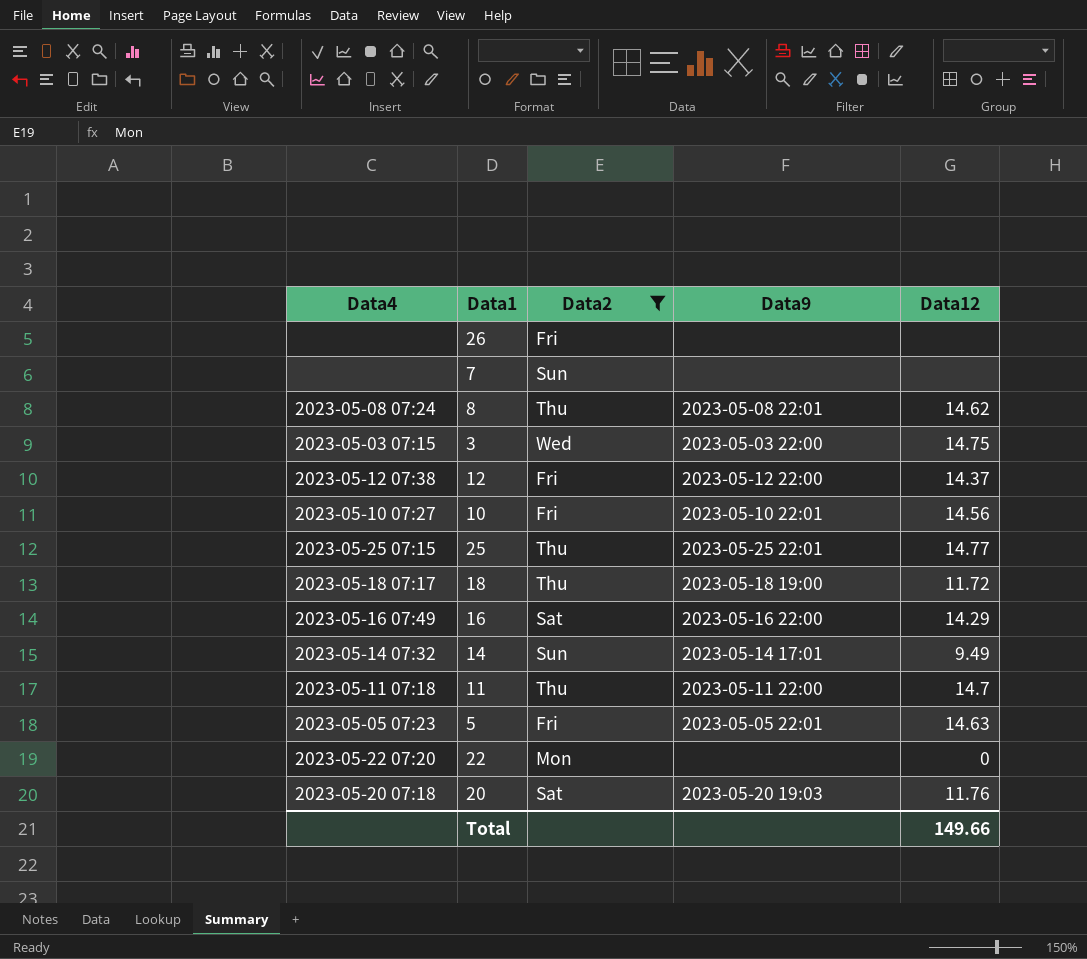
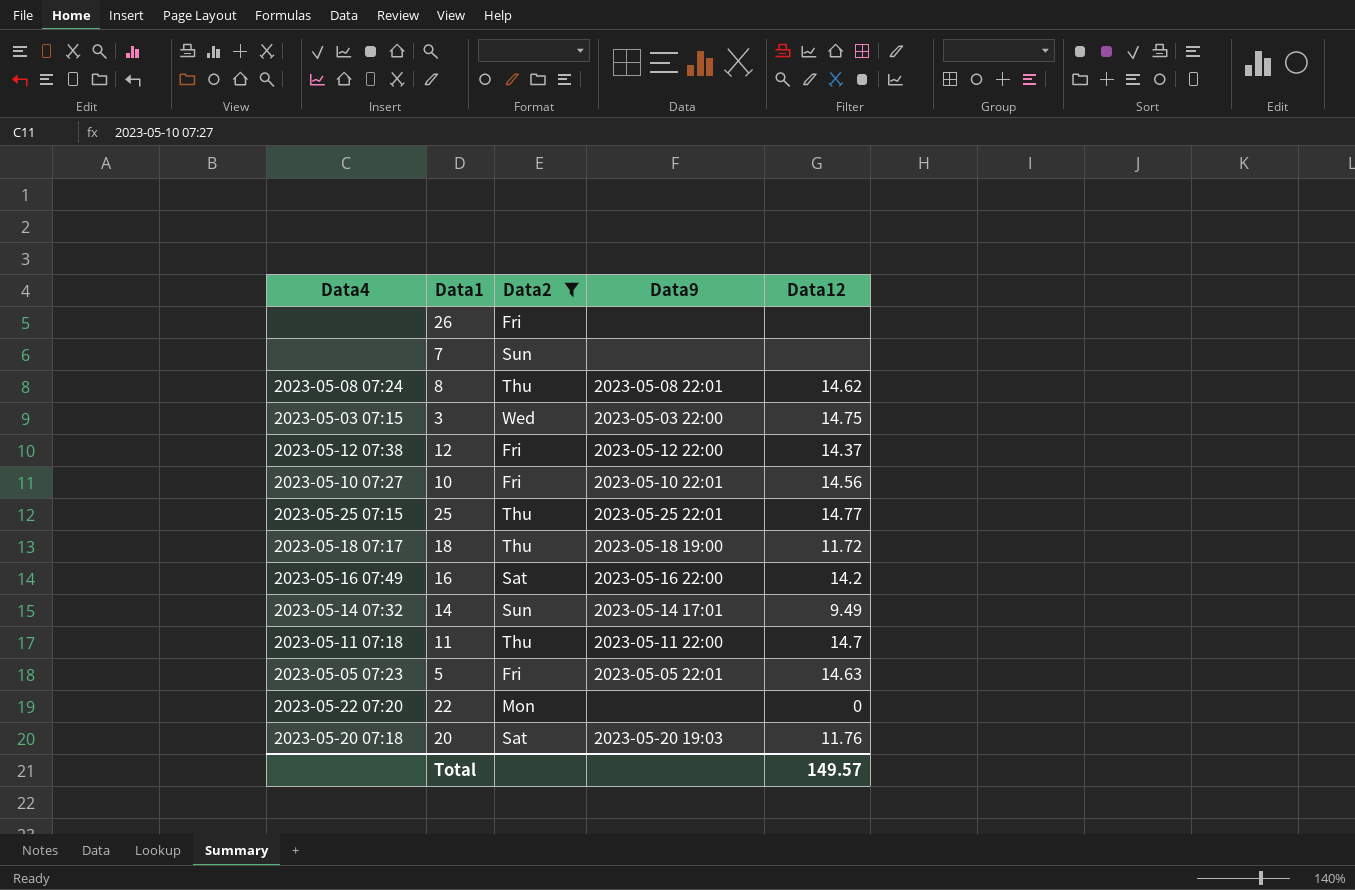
16 | Data12: 14.29 -> 14.2
Total | Data12: 149.66 -> 149.57

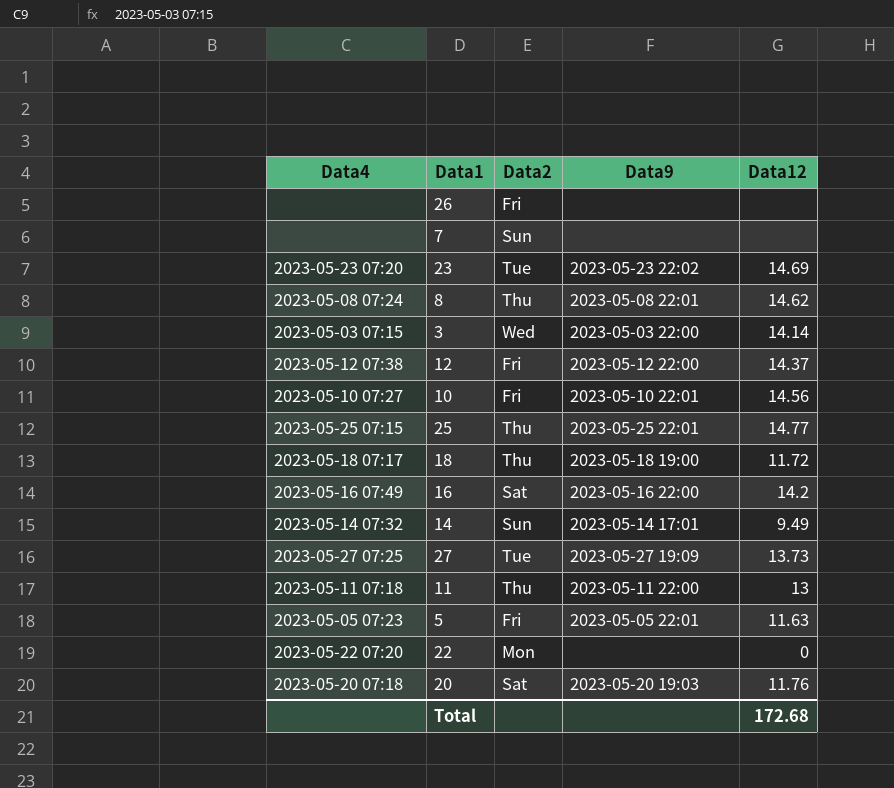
filter: Data2 != Tue -> none
3 | Data12: 14.75 -> 14.14
11 | Data12: 14.7 -> 13
5 | Data12: 14.63 -> 11.63
Total | Data12: 149.57 -> 172.68

